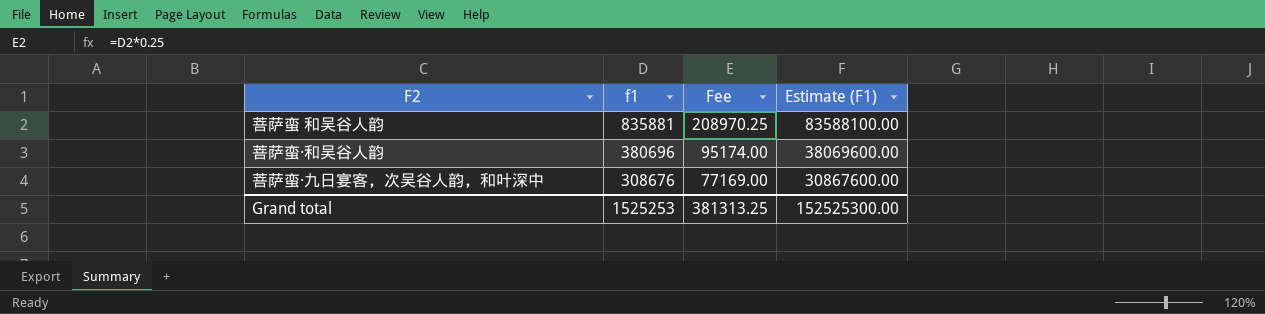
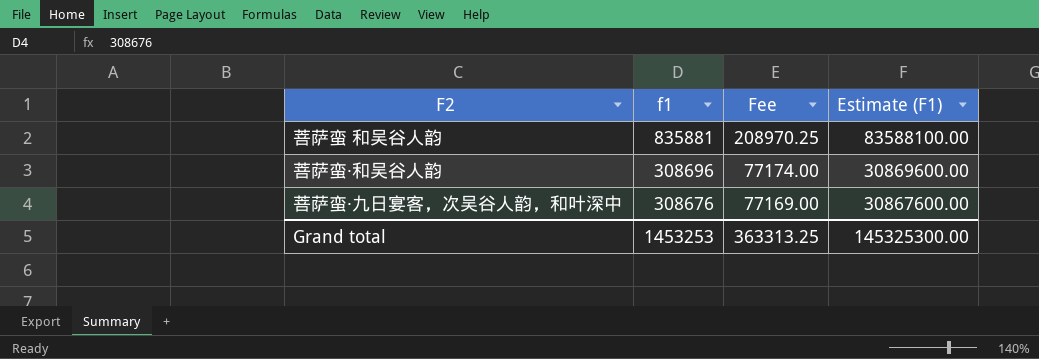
菩萨蛮·和吴谷人韵 | f1: 380696 -> 308696
菩萨蛮·和吴谷人韵 | Fee: 95174.00 -> 77174.00
菩萨蛮·和吴谷人韵 | Estimate (F1): 38069600.00 -> 30869600.00
Grand total | f1: 1525253 -> 1453253
Grand total | Fee: 381313.25 -> 363313.25
Grand total | Estimate (F1): 152525300.00 -> 145325300.00

